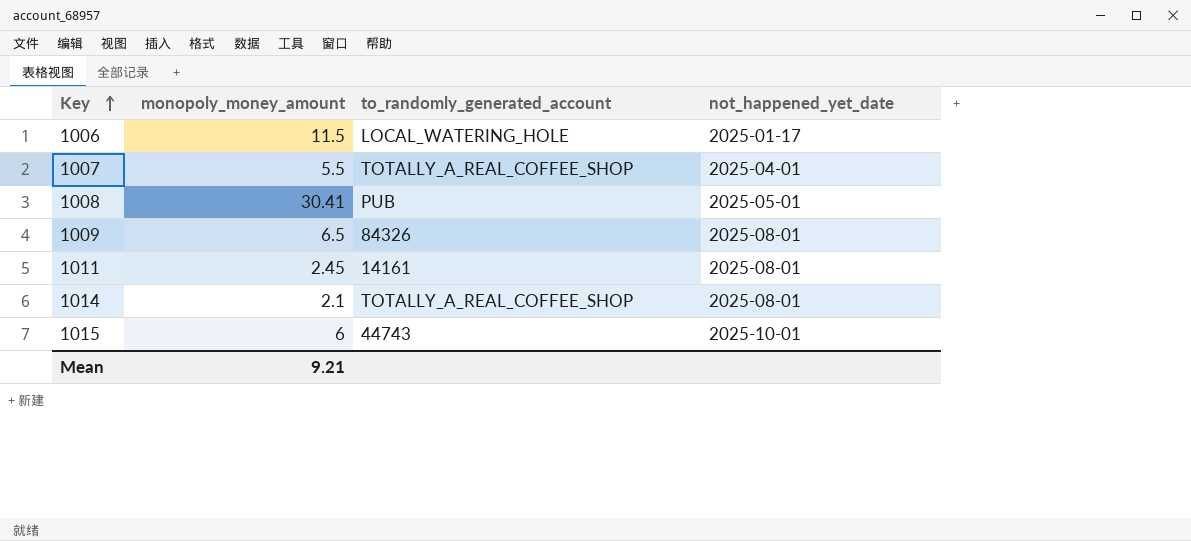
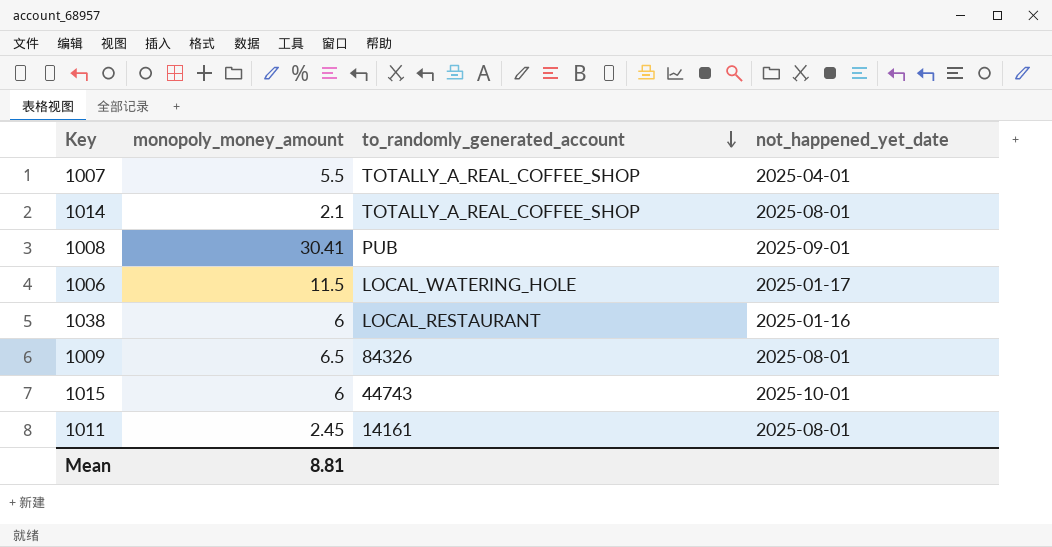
row order: Key ascending -> to_randomly_generated_account descending
1008 | not_happened_yet_date: 2025-05-01 -> 2025-09-01
row 1038: none -> 6 | LOCAL_RESTAURANT | 2025-01-16
Mean | monopoly_money_amount: 9.21 -> 8.81

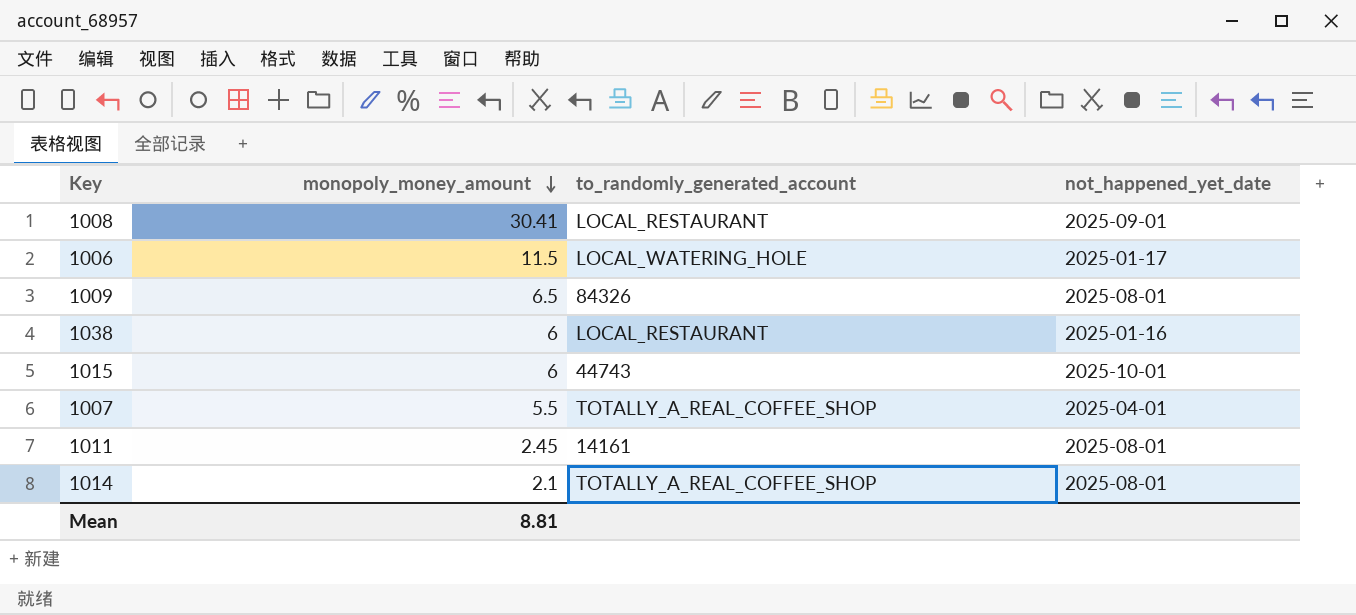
row order: to_randomly_generated_account descending -> monopoly_money_amount descending
1008 | to_randomly_generated_account: PUB -> LOCAL_RESTAURANT

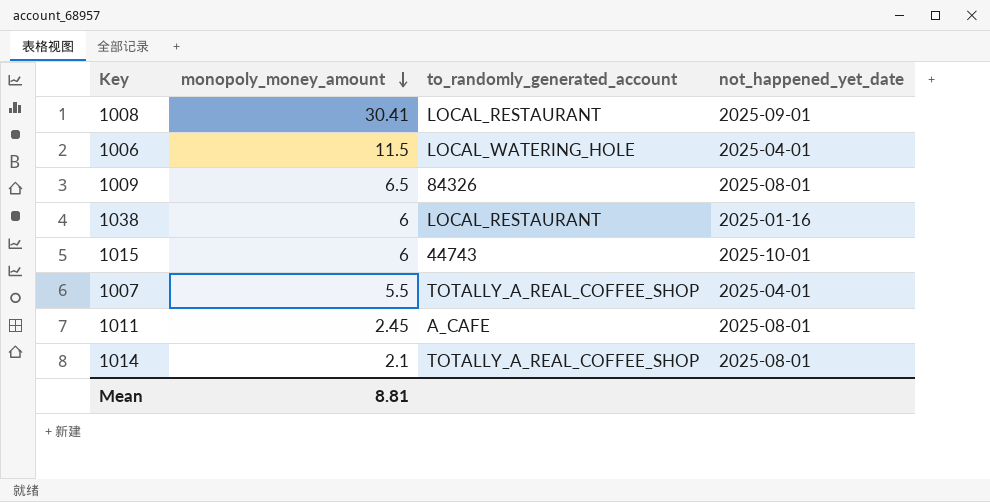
1006 | not_happened_yet_date: 2025-01-17 -> 2025-04-01
1011 | to_randomly_generated_account: 14161 -> A_CAFE

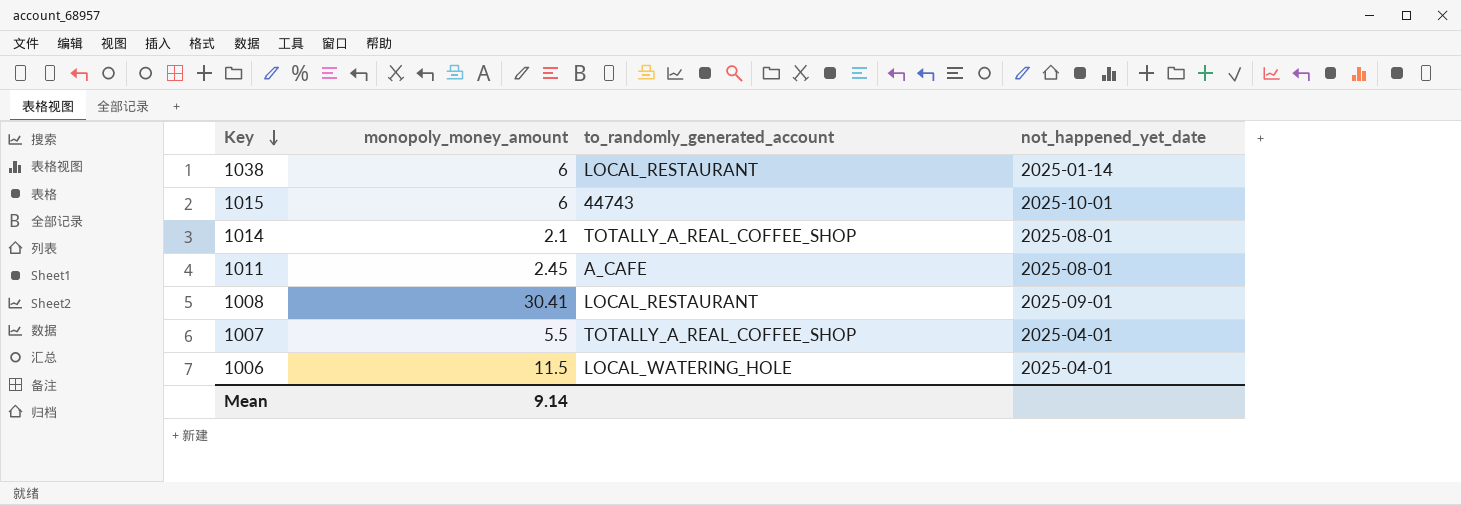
row order: monopoly_money_amount descending -> Key descending
row 1009: 6.5 | 84326 | 2025-08-01 -> none
1038 | not_happened_yet_date: 2025-01-16 -> 2025-01-14
Mean | monopoly_money_amount: 8.81 -> 9.14

